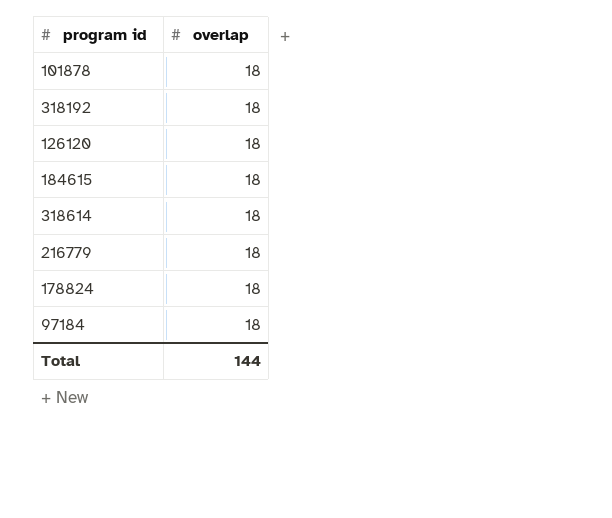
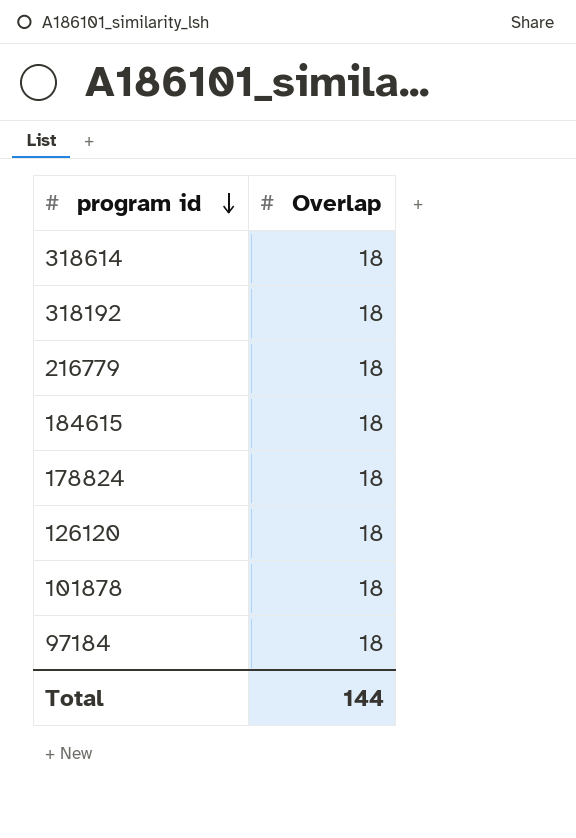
row order: none -> program id descending
column name: overlap -> Overlap

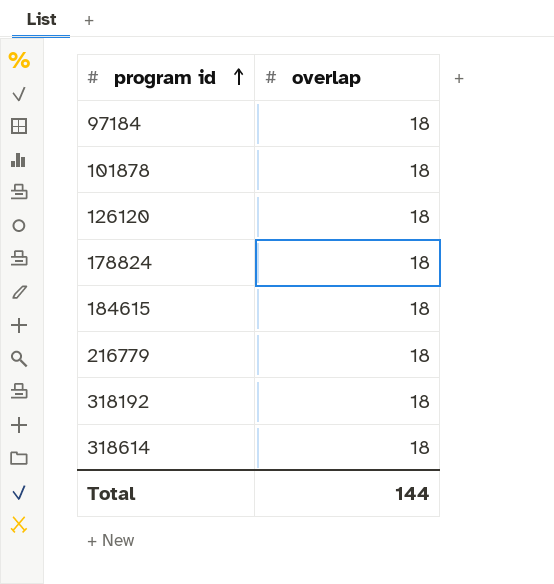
row order: program id descending -> program id ascending
column name: Overlap -> overlap

